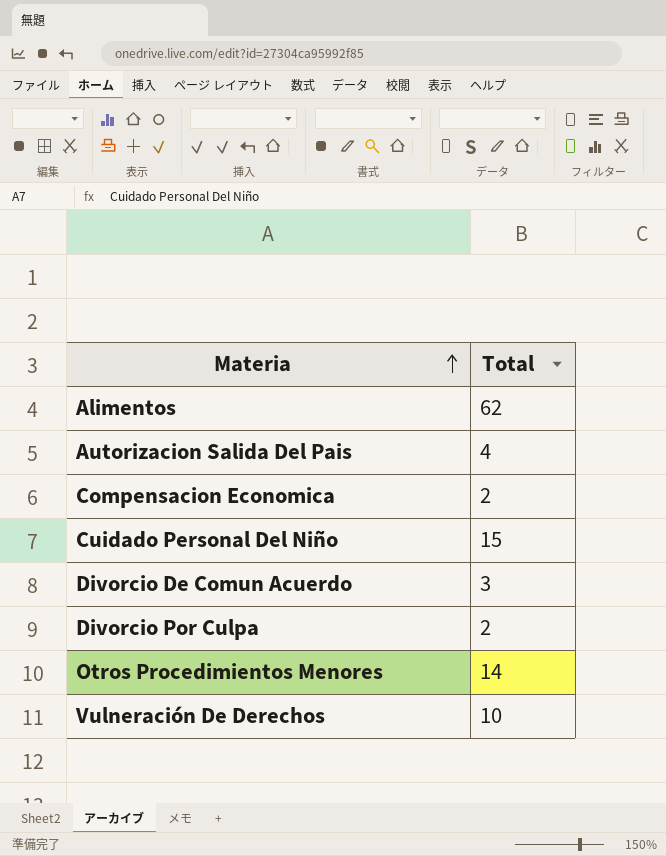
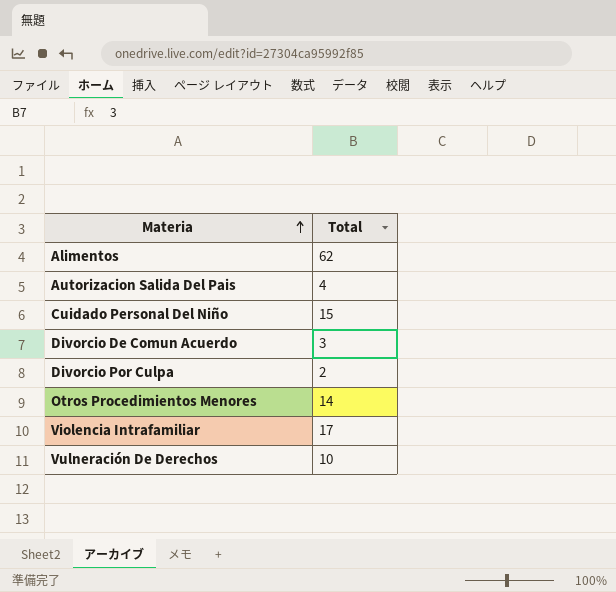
row Compensacion Economica: 2 -> none
row Violencia Intrafamiliar: none -> 17

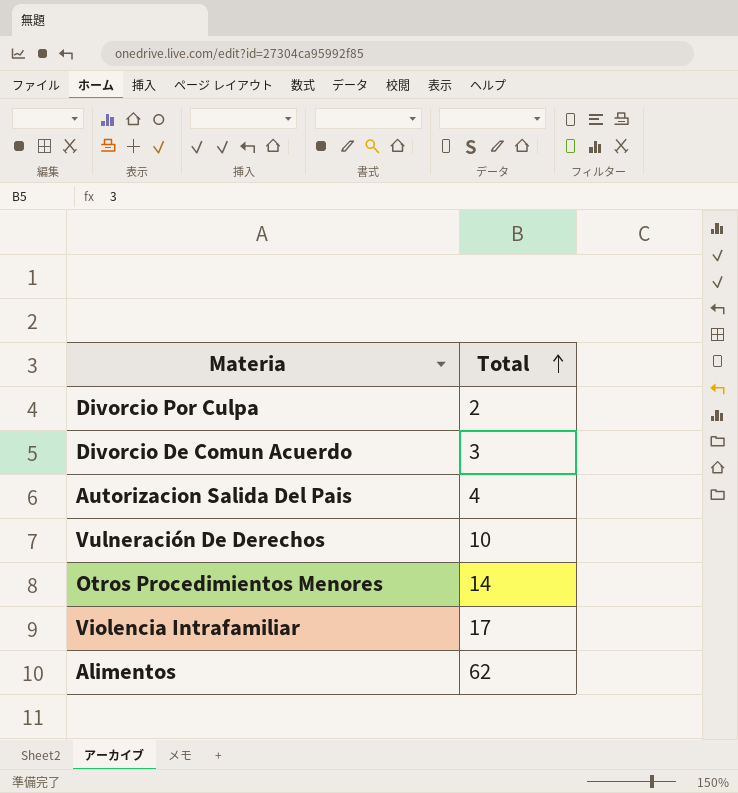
row order: Materia ascending -> Total ascending
row Cuidado Personal Del Niño: 15 -> none

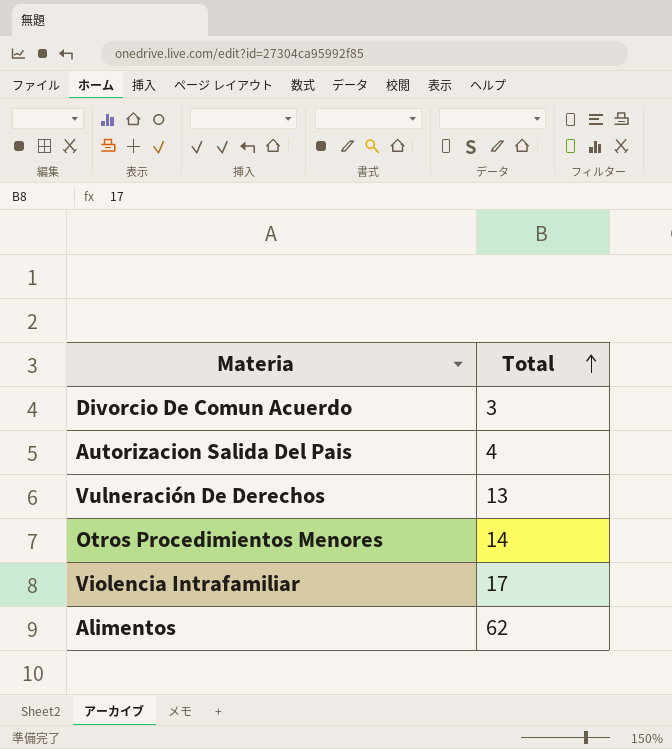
row Divorcio Por Culpa: 2 -> none
Vulneración De Derechos | Total: 10 -> 13

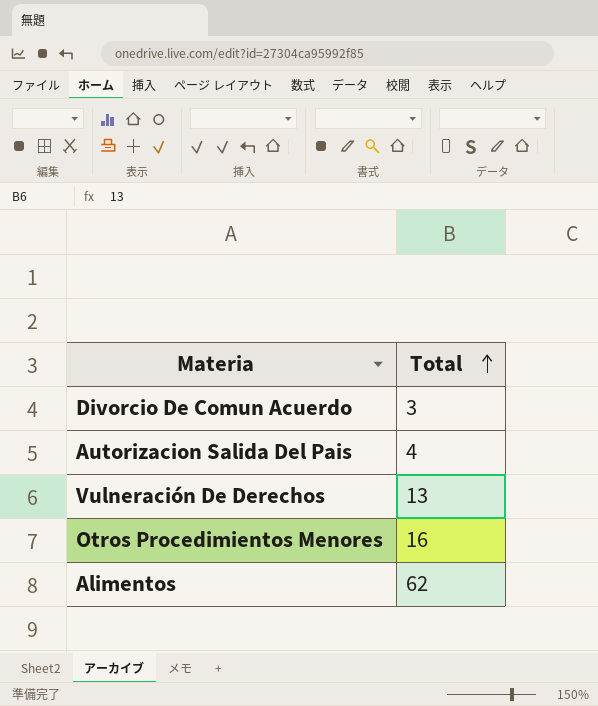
row Violencia Intrafamiliar: 17 -> none
Otros Procedimientos Menores | Total: 14 -> 16

